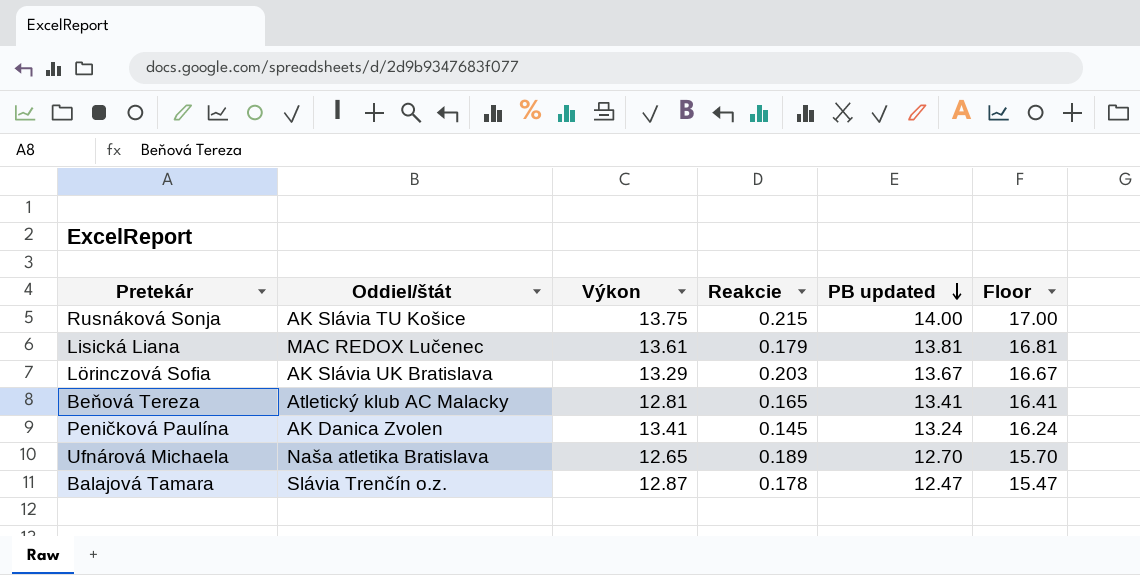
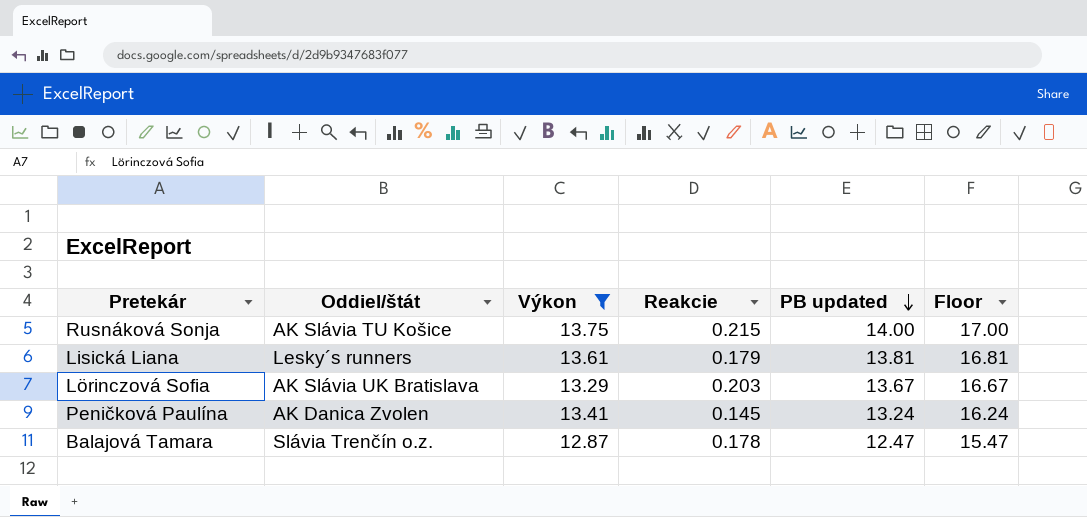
filter: none -> Výkon >= 12.87
Lisická Liana | Oddiel/štát: MAC REDOX Lučenec -> Lesky´s runners

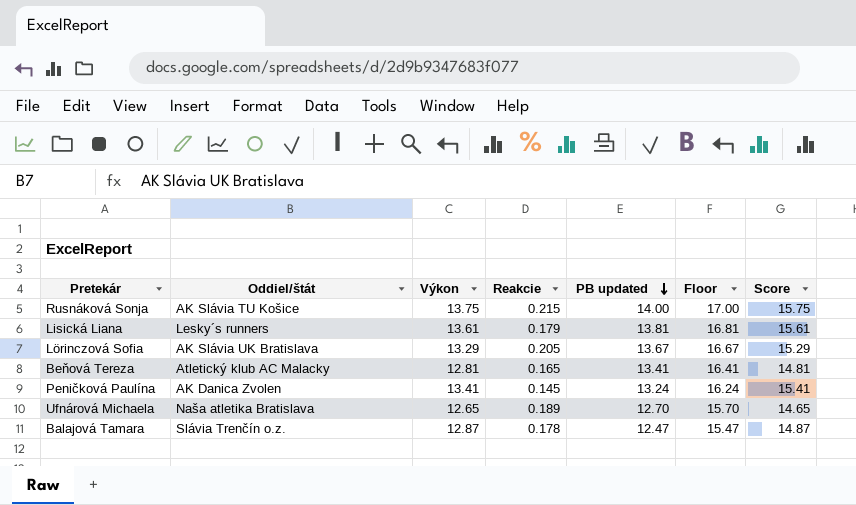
filter: Výkon >= 12.87 -> none
column Score | formula: none -> [Výkon] + 2
Lörinczová Sofia | Reakcie: 0.203 -> 0.205

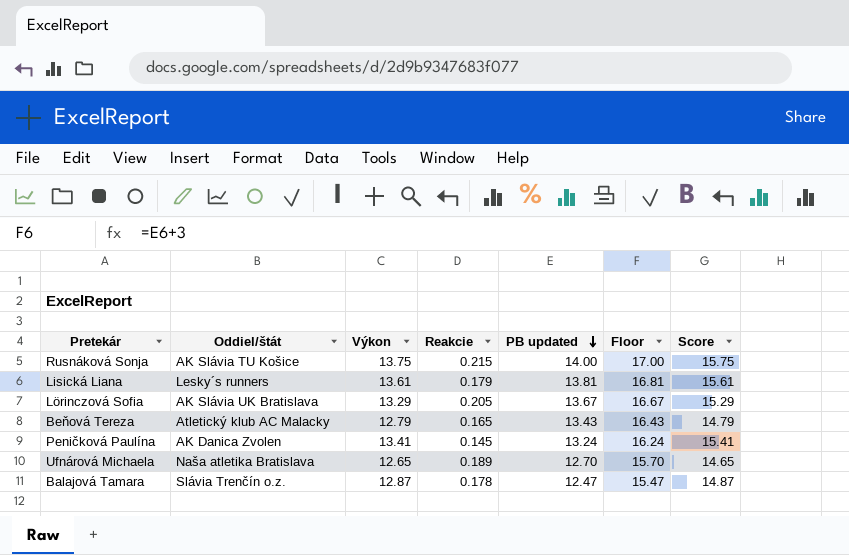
Beňová Tereza | Výkon: 12.81 -> 12.79
Beňová Tereza | PB updated: 13.41 -> 13.43
Beňová Tereza | Floor: 16.41 -> 16.43
Beňová Tereza | Score: 14.81 -> 14.79

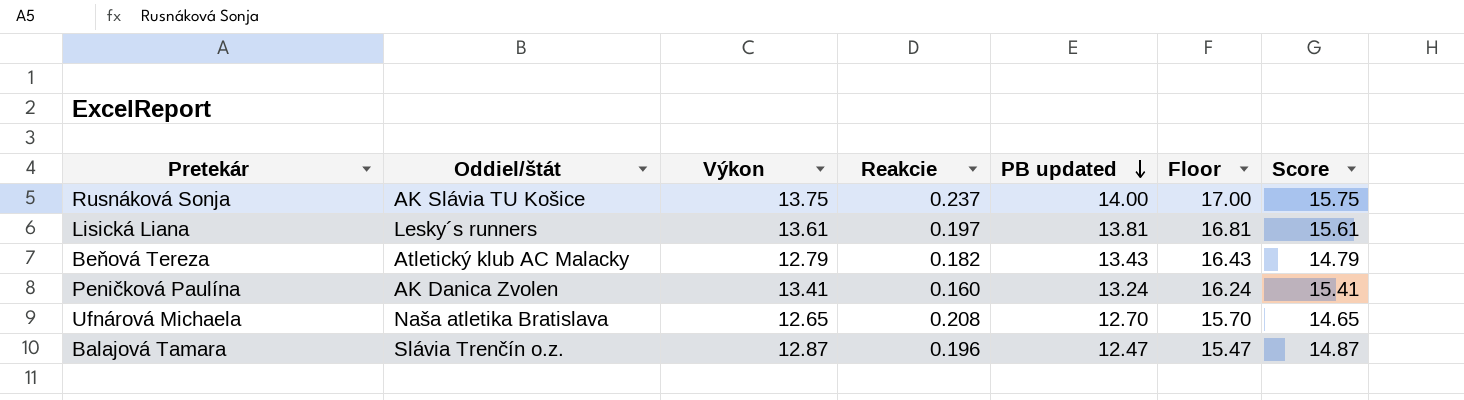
row Lörinczová Sofia: AK Slávia UK Bratislava | 13.29 | 0.205 | 13.67 | 16.67 | 15.29 -> none
Rusnáková Sonja | Reakcie: 0.215 -> 0.237
Lisická Liana | Reakcie: 0.179 -> 0.197
Beňová Tereza | Reakcie: 0.165 -> 0.182
Peničková Paulína | Reakcie: 0.145 -> 0.160
Ufnárová Michaela | Reakcie: 0.189 -> 0.208
Balajová Tamara | Reakcie: 0.178 -> 0.196

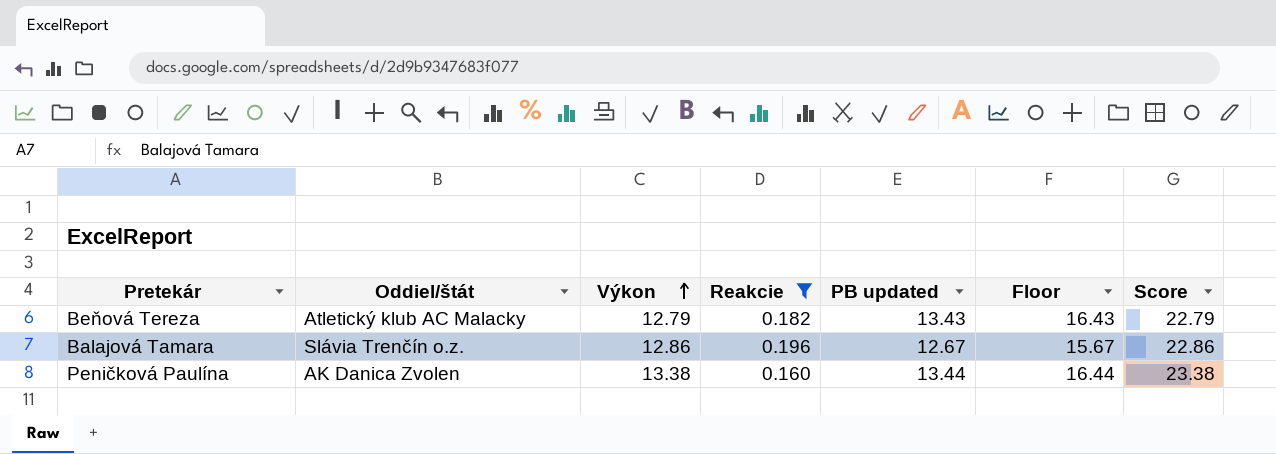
filter: none -> Reakcie <= 0.196
row order: PB updated descending -> Výkon ascending
column Score | formula: [Výkon] + 2 -> [Výkon] + 10
Balajová Tamara | Výkon: 12.87 -> 12.86
Balajová Tamara | PB updated: 12.47 -> 12.67
Balajová Tamara | Floor: 15.47 -> 15.67
Peničková Paulína | Výkon: 13.41 -> 13.38
Peničková Paulína | PB updated: 13.24 -> 13.44
Peničková Paulína | Floor: 16.24 -> 16.44

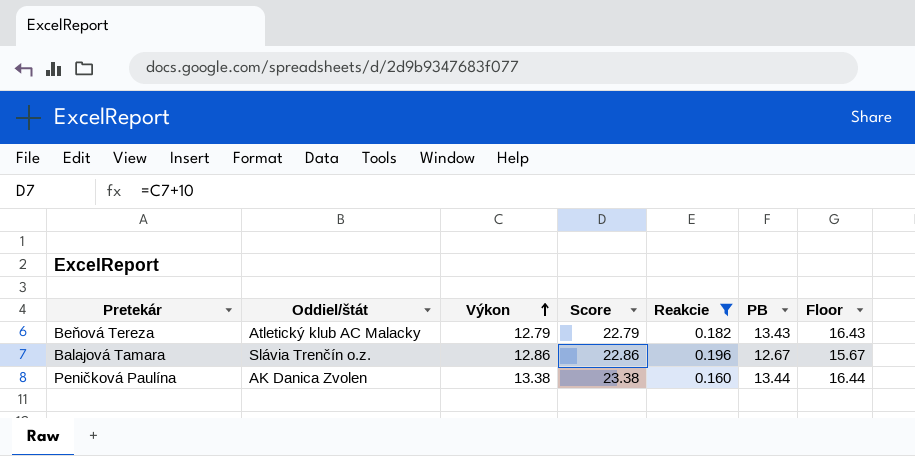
column Score | position: 7 -> 4
column name: PB updated -> PB

